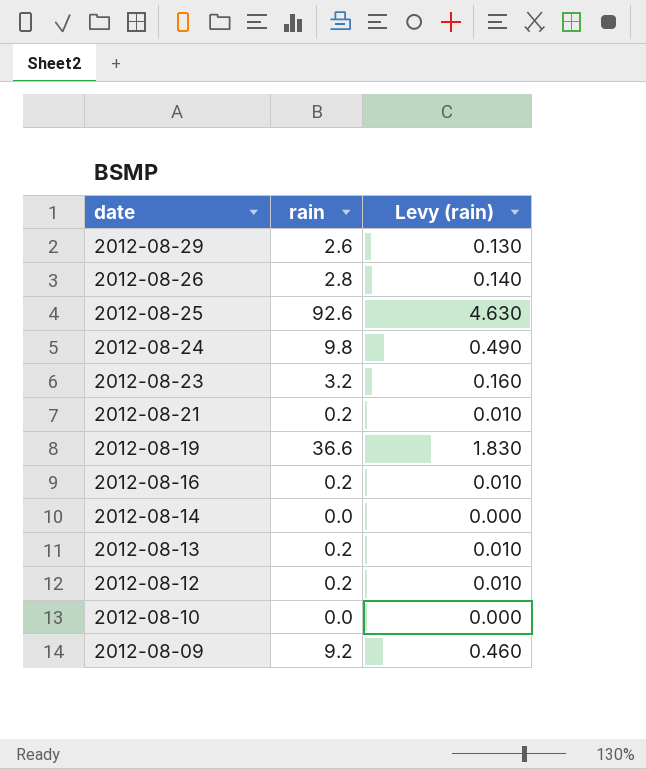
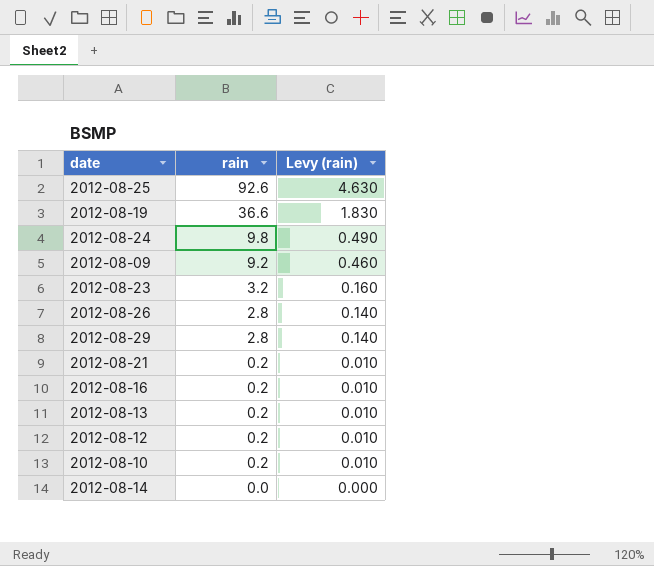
row order: date descending -> rain descending
2012-08-29 | rain: 2.6 -> 2.8
2012-08-29 | Levy (rain): 0.130 -> 0.140
2012-08-10 | rain: 0.0 -> 0.2
2012-08-10 | Levy (rain): 0.000 -> 0.010

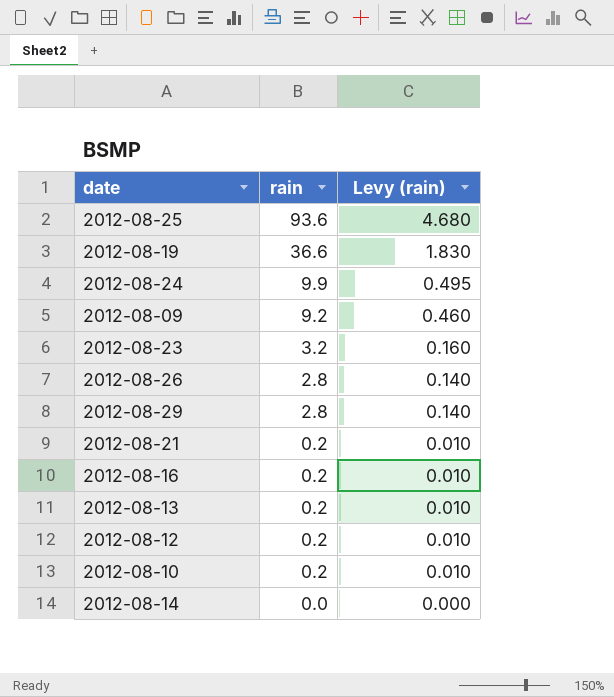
2012-08-25 | rain: 92.6 -> 93.6
2012-08-25 | Levy (rain): 4.630 -> 4.680
2012-08-24 | rain: 9.8 -> 9.9
2012-08-24 | Levy (rain): 0.490 -> 0.495

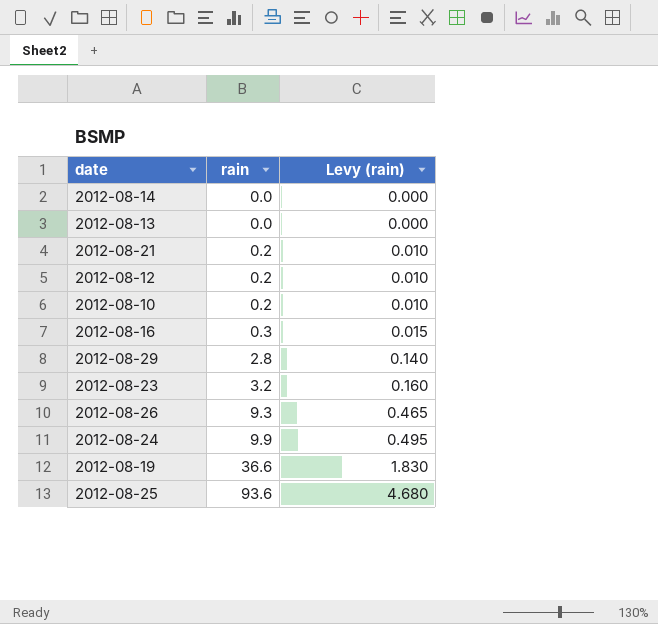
row order: rain descending -> rain ascending
row 2012-08-09: 9.2 | 0.460 -> none
2012-08-13 | rain: 0.2 -> 0.0
2012-08-13 | Levy (rain): 0.010 -> 0.000
2012-08-16 | rain: 0.2 -> 0.3
2012-08-16 | Levy (rain): 0.010 -> 0.015
2012-08-26 | rain: 2.8 -> 9.3
2012-08-26 | Levy (rain): 0.140 -> 0.465

